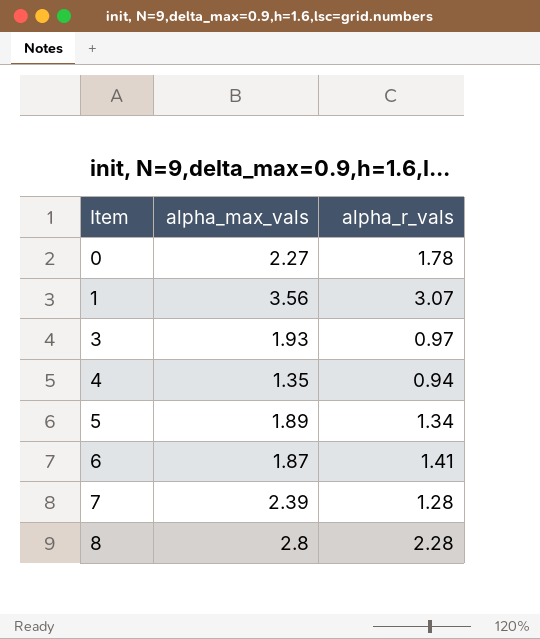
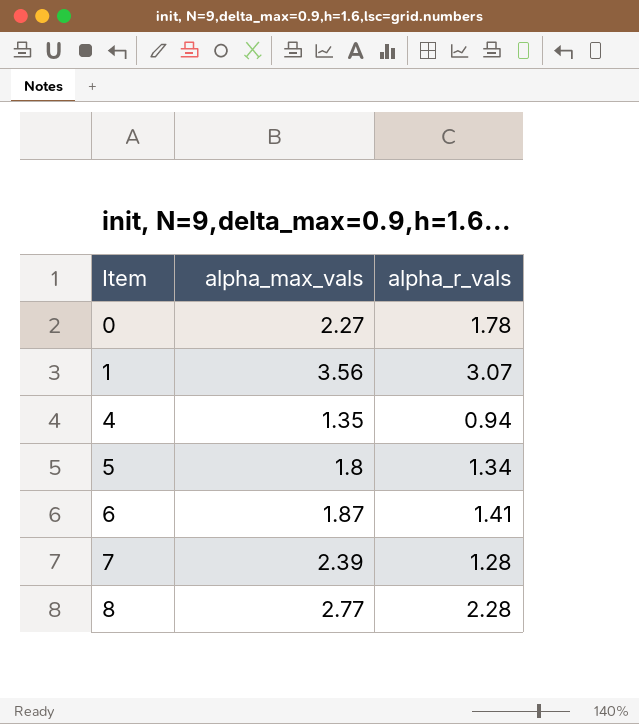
row 3: 1.93 | 0.97 -> none
5 | alpha_max_vals: 1.89 -> 1.8
8 | alpha_max_vals: 2.8 -> 2.77

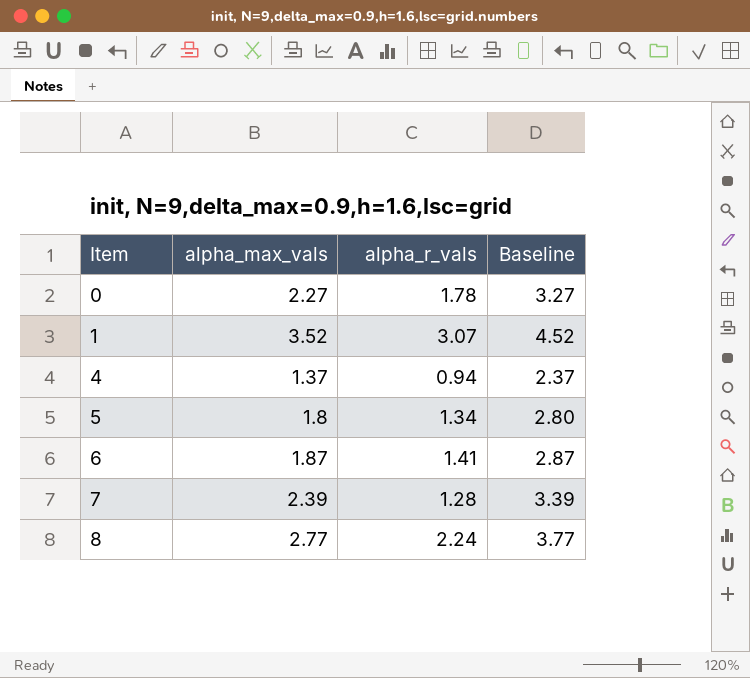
column Baseline | formula: none -> [alpha_max_vals] + 1
1 | alpha_max_vals: 3.56 -> 3.52
4 | alpha_max_vals: 1.35 -> 1.37
8 | alpha_r_vals: 2.28 -> 2.24

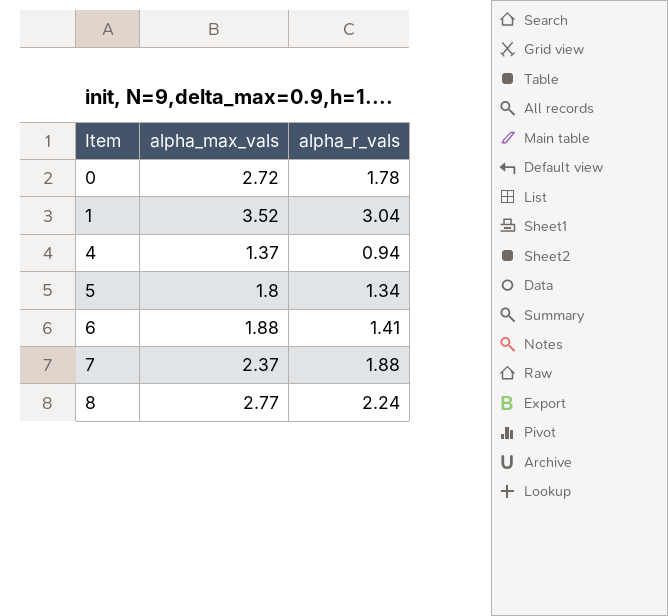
column Baseline | formula: [alpha_max_vals] + 1 -> none
0 | alpha_max_vals: 2.27 -> 2.72
1 | alpha_r_vals: 3.07 -> 3.04
6 | alpha_max_vals: 1.87 -> 1.88
7 | alpha_max_vals: 2.39 -> 2.37
7 | alpha_r_vals: 1.28 -> 1.88

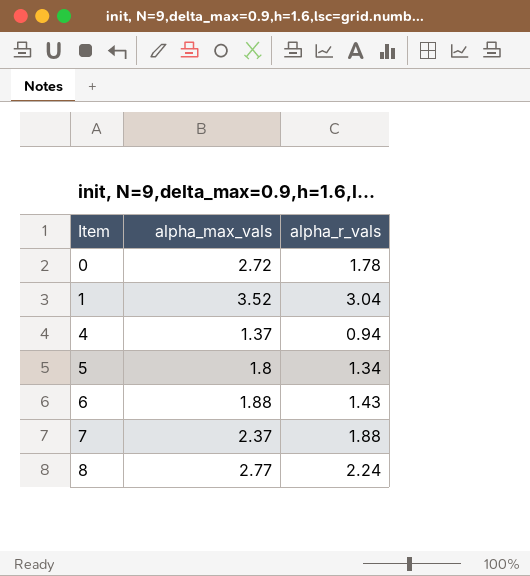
6 | alpha_r_vals: 1.41 -> 1.43

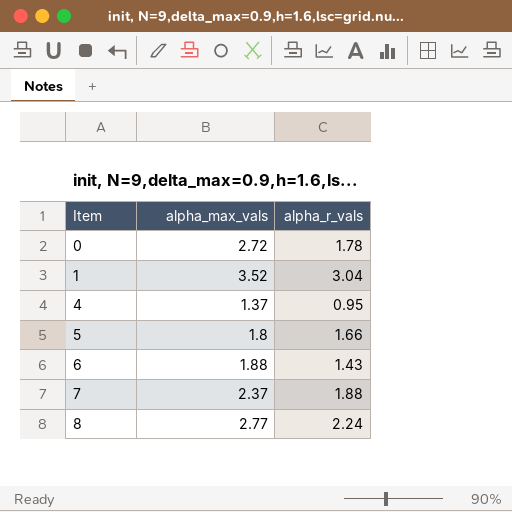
4 | alpha_r_vals: 0.94 -> 0.95
5 | alpha_r_vals: 1.34 -> 1.66

